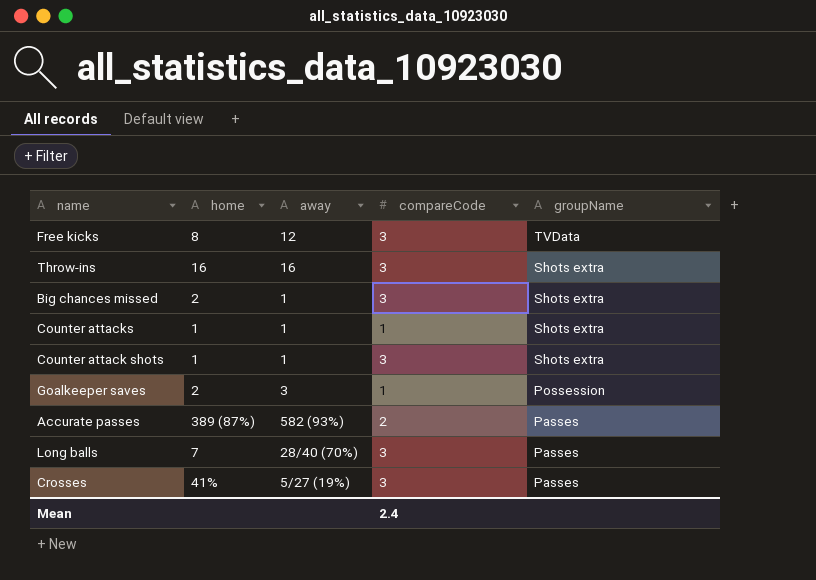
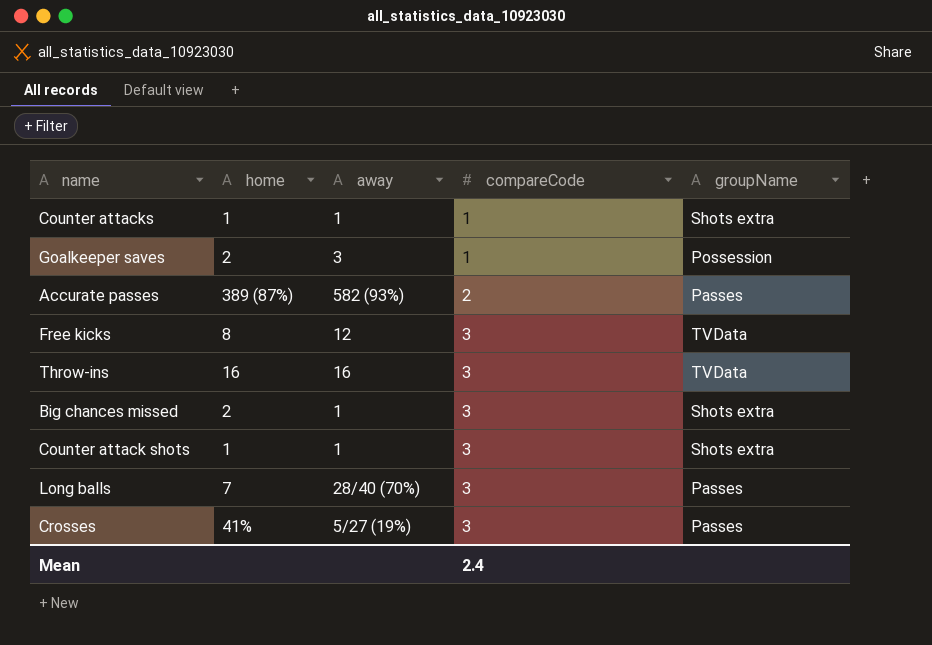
row order: groupName descending -> compareCode ascending
Throw-ins | groupName: Shots extra -> TVData

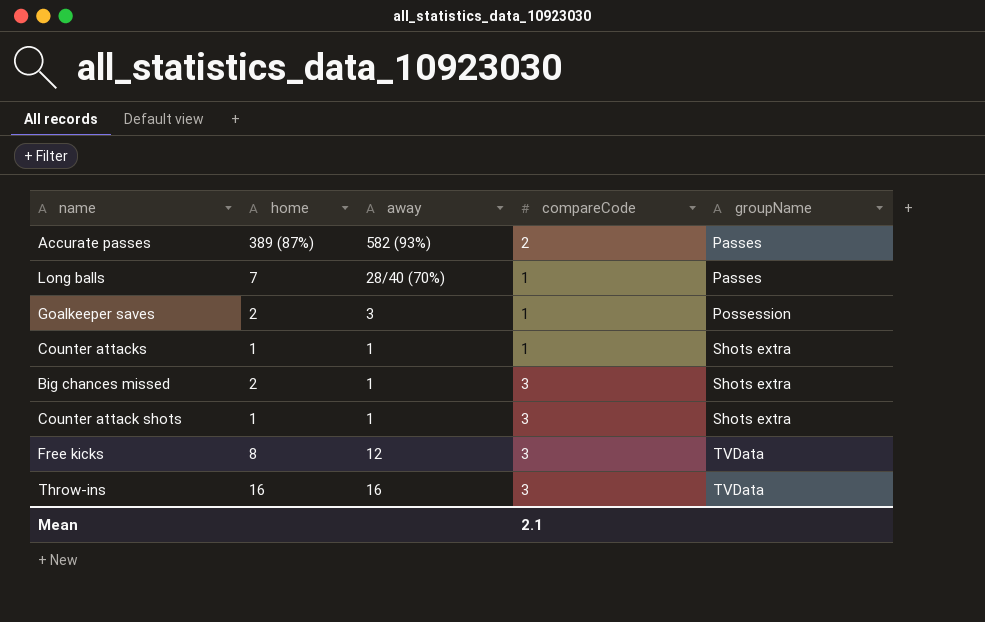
row order: compareCode ascending -> groupName ascending
row Crosses: 41% | 5/27 (19%) | 3 | Passes -> none
Long balls | compareCode: 3 -> 1
Mean | compareCode: 2.4 -> 2.1

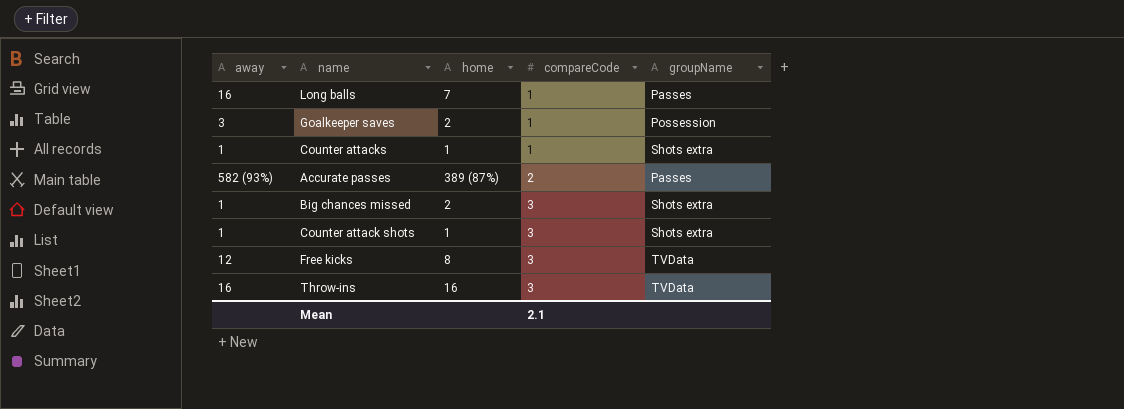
row order: groupName ascending -> compareCode ascending
column away | position: 3 -> 1
Long balls | away: 28/40 (70%) -> 16

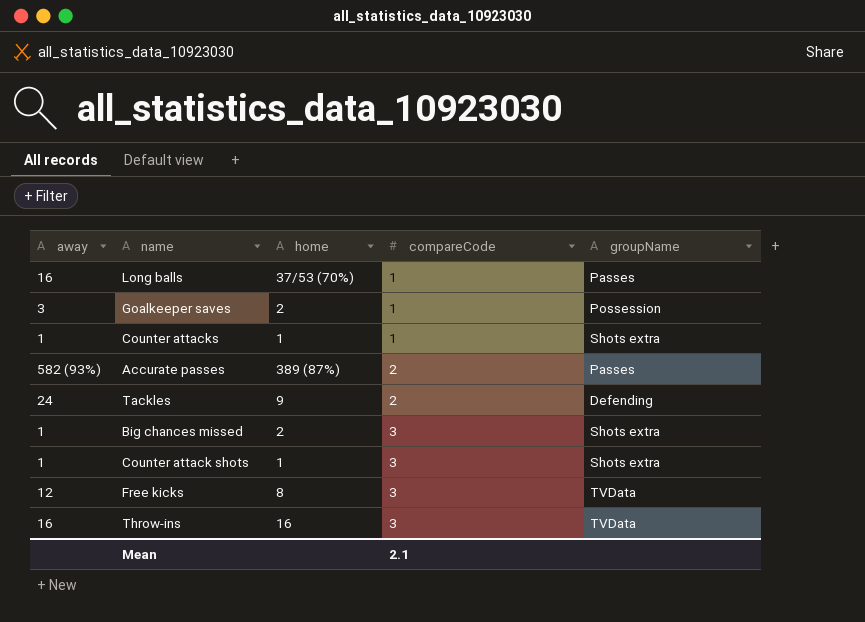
Long balls | home: 7 -> 37/53 (70%)
row Tackles: none -> 24 | 9 | 2 | Defending

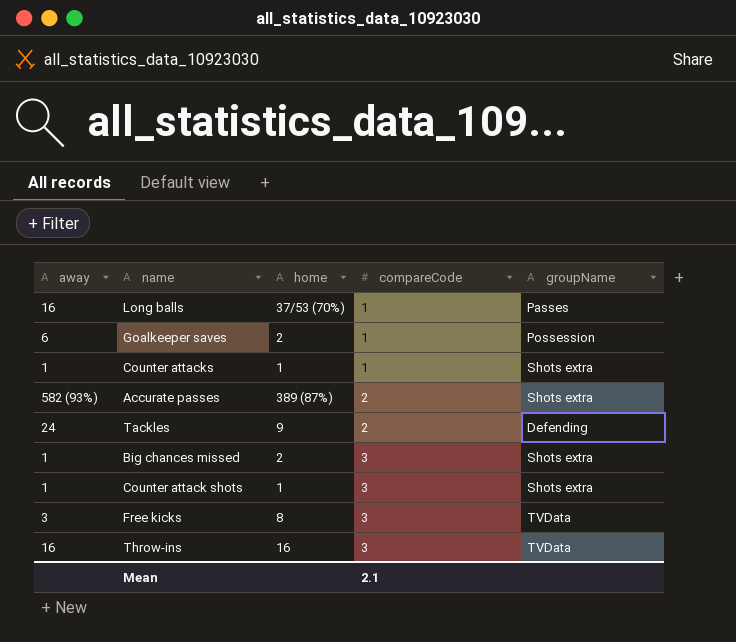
Goalkeeper saves | away: 3 -> 6
Accurate passes | groupName: Passes -> Shots extra
Free kicks | away: 12 -> 3

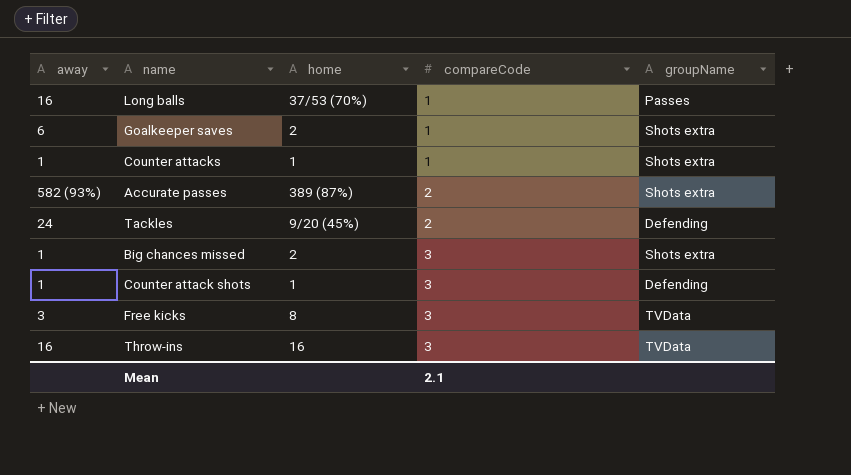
Goalkeeper saves | groupName: Possession -> Shots extra
Tackles | home: 9 -> 9/20 (45%)
Counter attack shots | groupName: Shots extra -> Defending

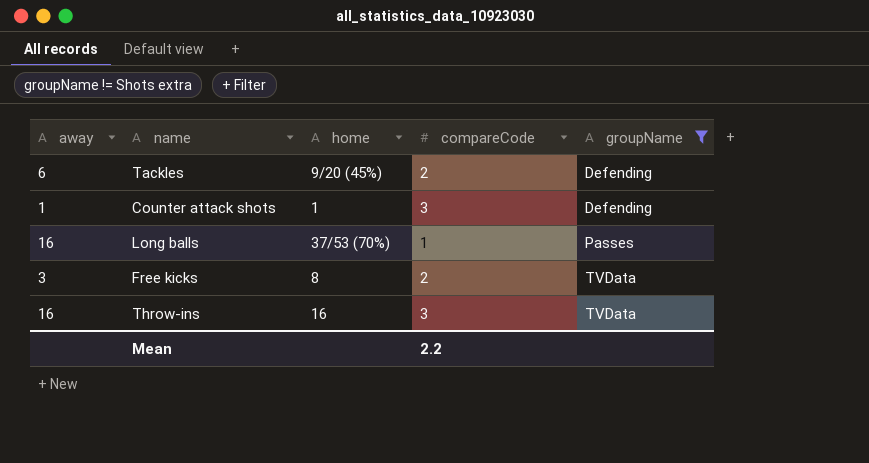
filter: none -> groupName != Shots extra
row order: compareCode ascending -> groupName ascending
Tackles | away: 24 -> 6
Free kicks | compareCode: 3 -> 2
Mean | compareCode: 2.1 -> 2.2

